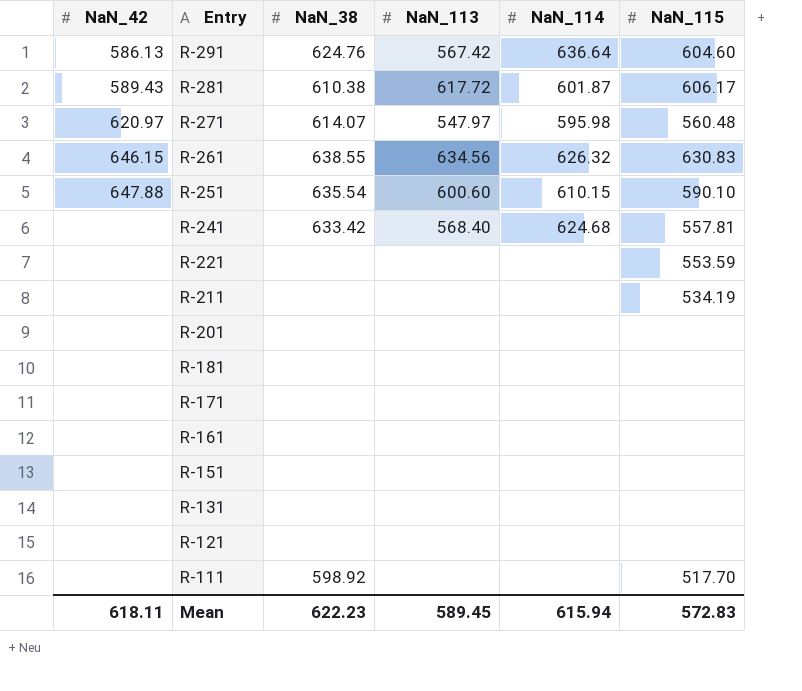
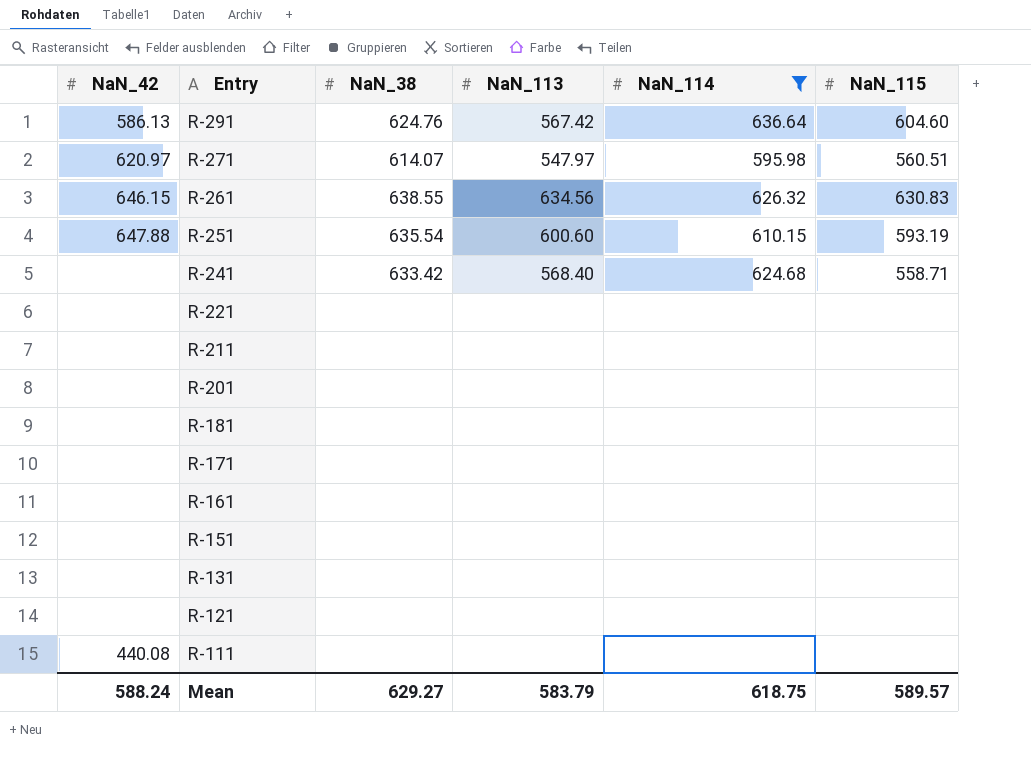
filter: none -> NaN_114 != 601.87
R-271 | NaN_115: 560.48 -> 560.51
R-251 | NaN_115: 590.10 -> 593.19
R-241 | NaN_115: 557.81 -> 558.71
R-221 | NaN_115: 553.59 -> none
R-211 | NaN_115: 534.19 -> none
R-111 | NaN_42: none -> 440.08
R-111 | NaN_38: 598.92 -> none
R-111 | NaN_115: 517.70 -> none
Mean | NaN_42: 618.11 -> 588.24
Mean | NaN_38: 622.23 -> 629.27
Mean | NaN_113: 589.45 -> 583.79
Mean | NaN_114: 615.94 -> 618.75
Mean | NaN_115: 572.83 -> 589.57

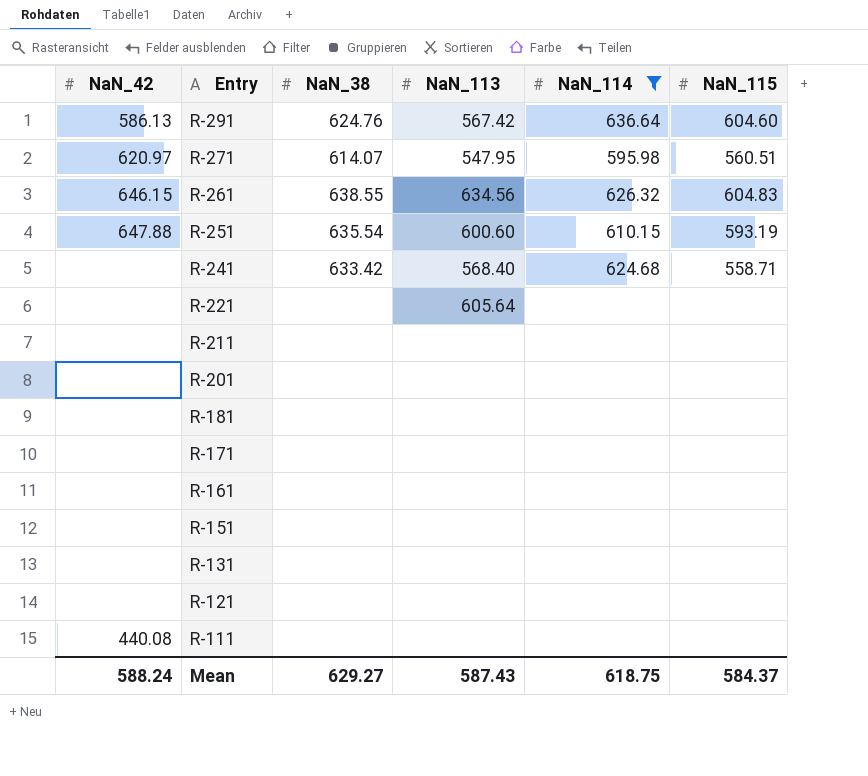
R-271 | NaN_113: 547.97 -> 547.95
R-261 | NaN_115: 630.83 -> 604.83
R-221 | NaN_113: none -> 605.64
Mean | NaN_113: 583.79 -> 587.43
Mean | NaN_115: 589.57 -> 584.37

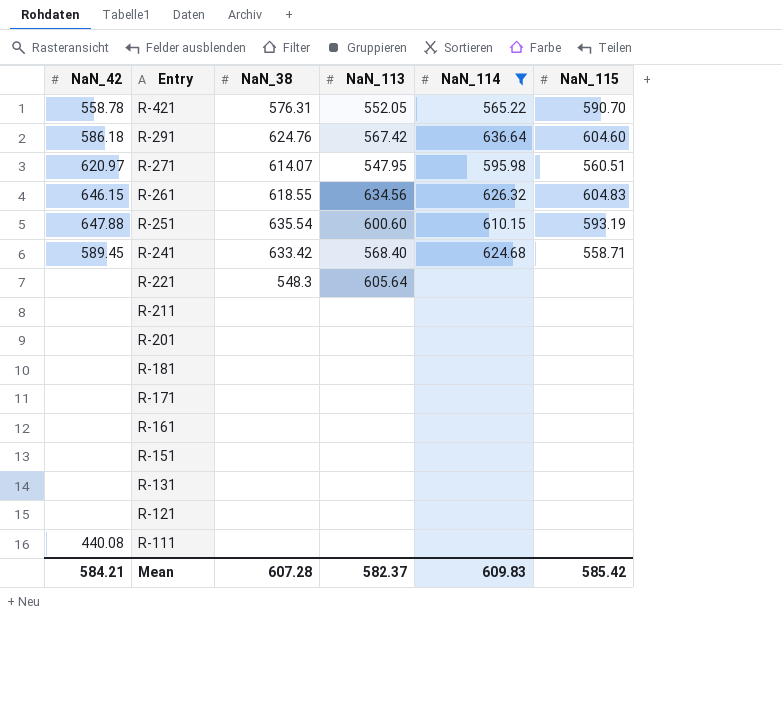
row R-421: none -> 558.78 | 576.31 | 552.05 | 565.22 | 590.70
R-291 | NaN_42: 586.13 -> 586.18
R-261 | NaN_38: 638.55 -> 618.55
R-241 | NaN_42: none -> 589.45
R-221 | NaN_38: none -> 548.3
Mean | NaN_42: 588.24 -> 584.21
Mean | NaN_38: 629.27 -> 607.28
Mean | NaN_113: 587.43 -> 582.37
Mean | NaN_114: 618.75 -> 609.83
Mean | NaN_115: 584.37 -> 585.42

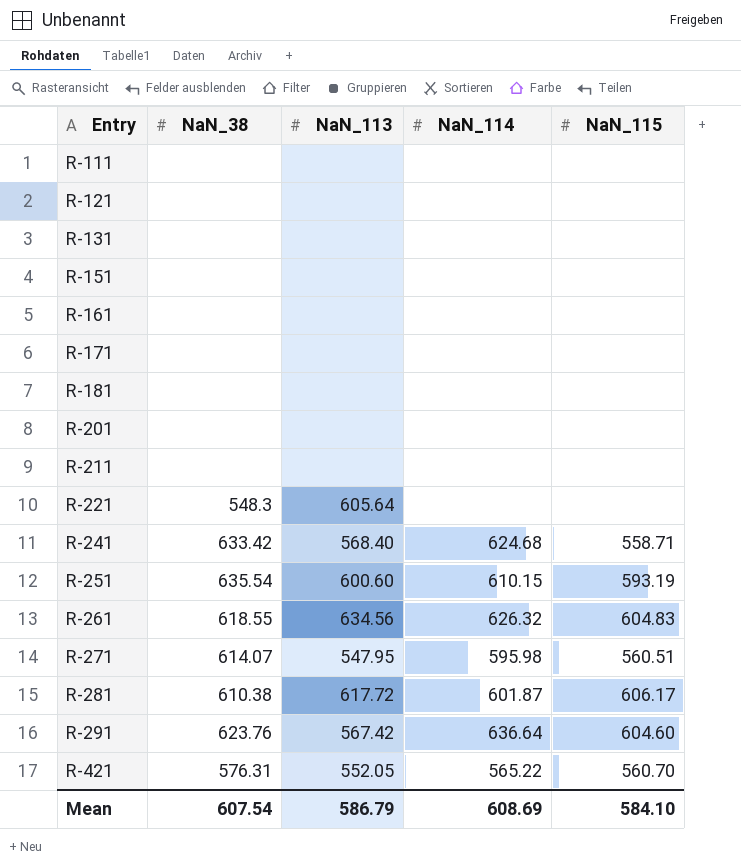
filter: NaN_114 != 601.87 -> none
row order: Entry descending -> Entry ascending
column NaN_42 | position: 1 -> none
R-291 | NaN_38: 624.76 -> 623.76
R-421 | NaN_115: 590.70 -> 560.70
Mean | NaN_38: 607.28 -> 607.54
Mean | NaN_113: 582.37 -> 586.79
Mean | NaN_114: 609.83 -> 608.69
Mean | NaN_115: 585.42 -> 584.10

